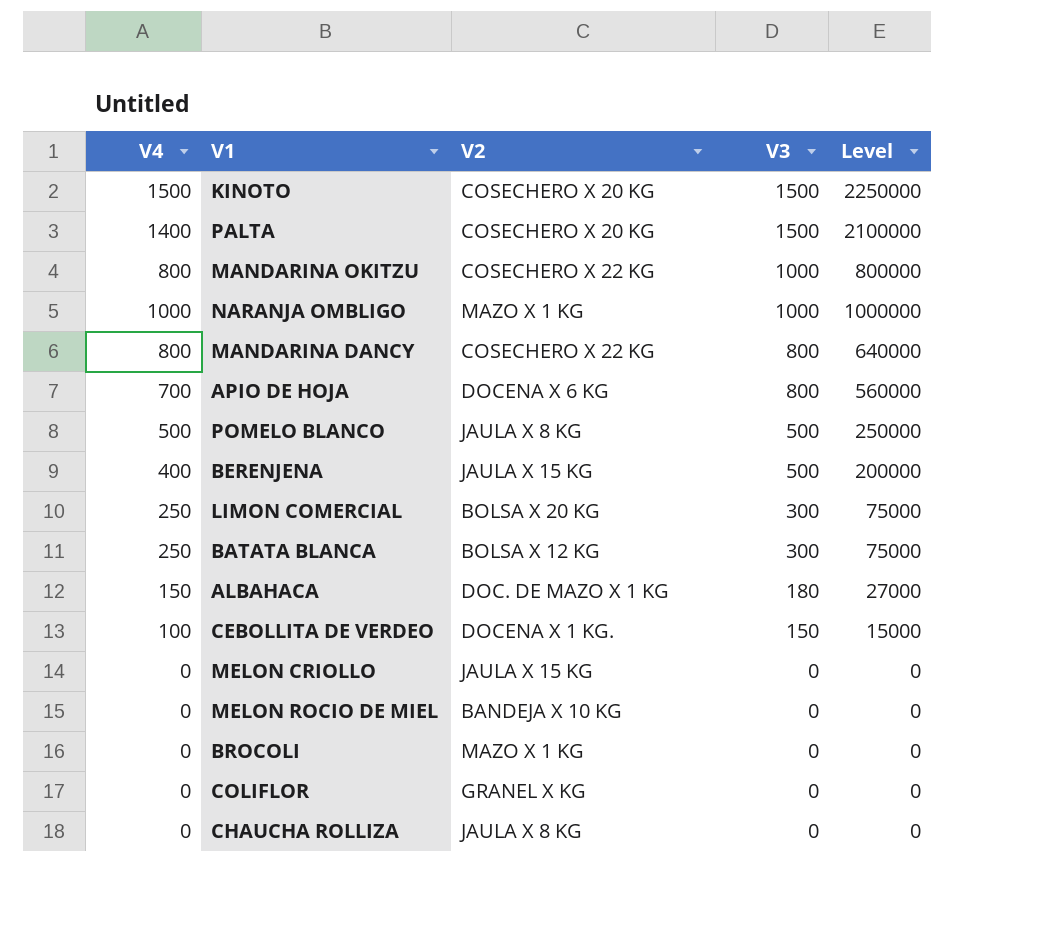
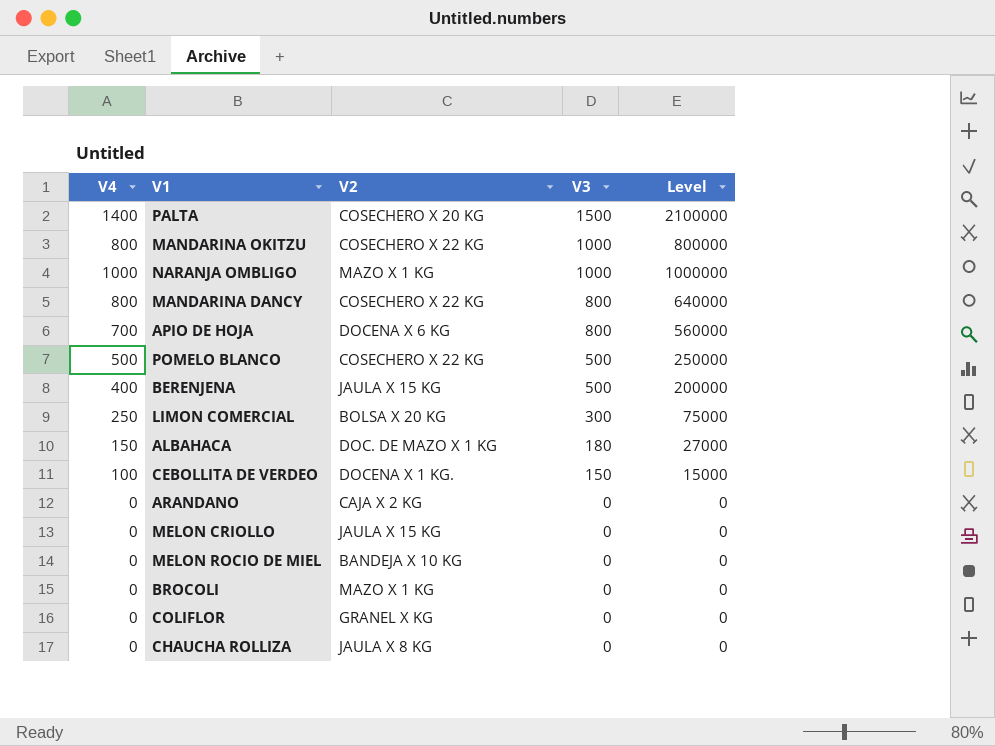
row KINOTO: 1500 | COSECHERO X 20 KG | 1500 | 2250000 -> none
row BATATA BLANCA: 250 | BOLSA X 12 KG | 300 | 75000 -> none
POMELO BLANCO | V2: JAULA X 8 KG -> COSECHERO X 22 KG
row ARANDANO: none -> 0 | CAJA X 2 KG | 0 | 0

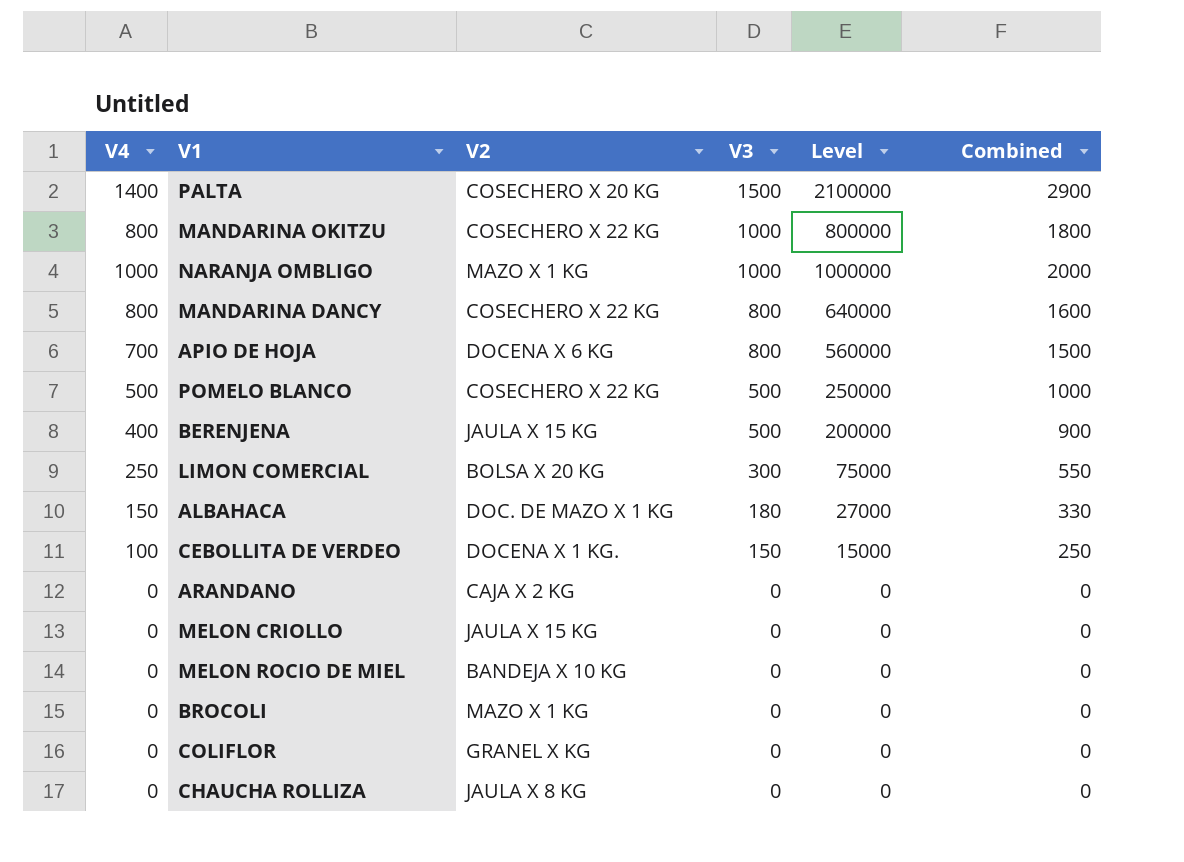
column Combined | formula: none -> [V4] + [V3]

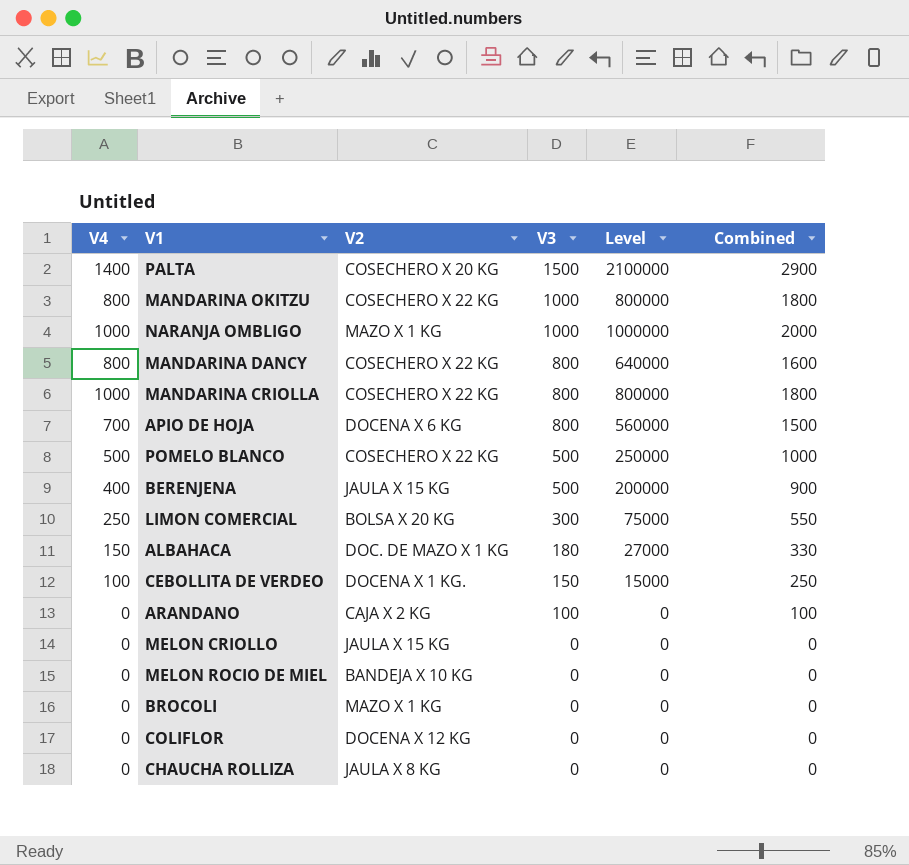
row MANDARINA CRIOLLA: none -> 1000 | COSECHERO X 22 KG | 800 | 800000 | 1800
ARANDANO | V3: 0 -> 100
ARANDANO | Combined: 0 -> 100
COLIFLOR | V2: GRANEL X KG -> DOCENA X 12 KG

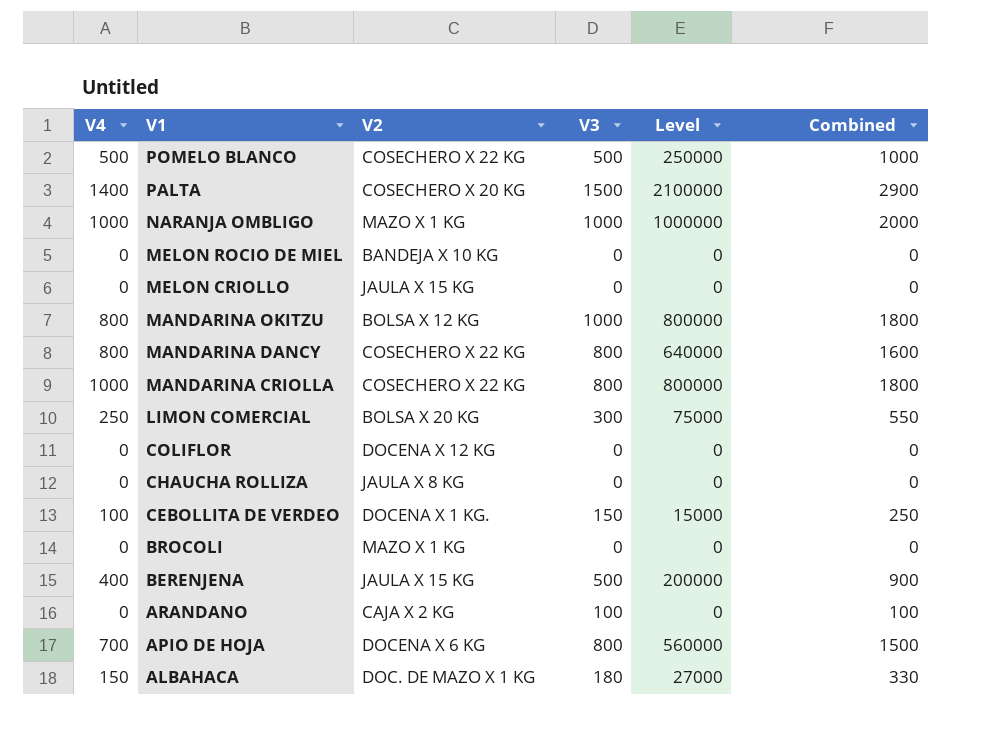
row order: V3 descending -> V1 descending
MANDARINA OKITZU | V2: COSECHERO X 22 KG -> BOLSA X 12 KG

